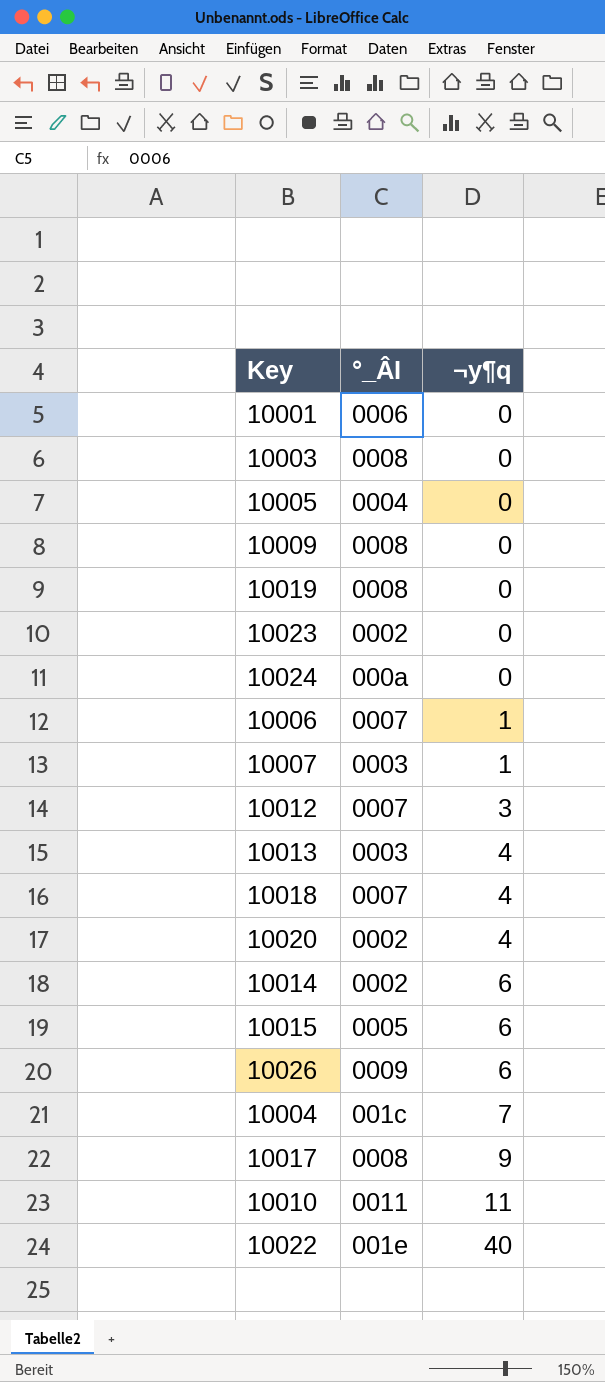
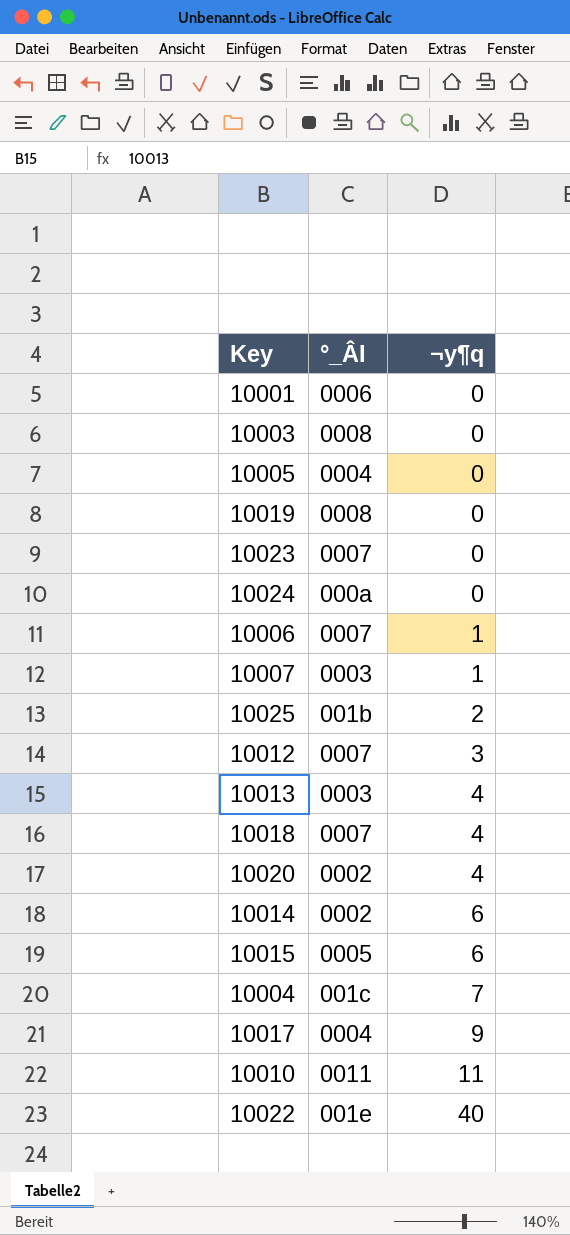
row 10009: 0008 | 0 -> none
row 10026: 0009 | 6 -> none
10023 | °_ÂI: 0002 -> 0007
row 10025: none -> 001b | 2
10017 | °_ÂI: 0008 -> 0004

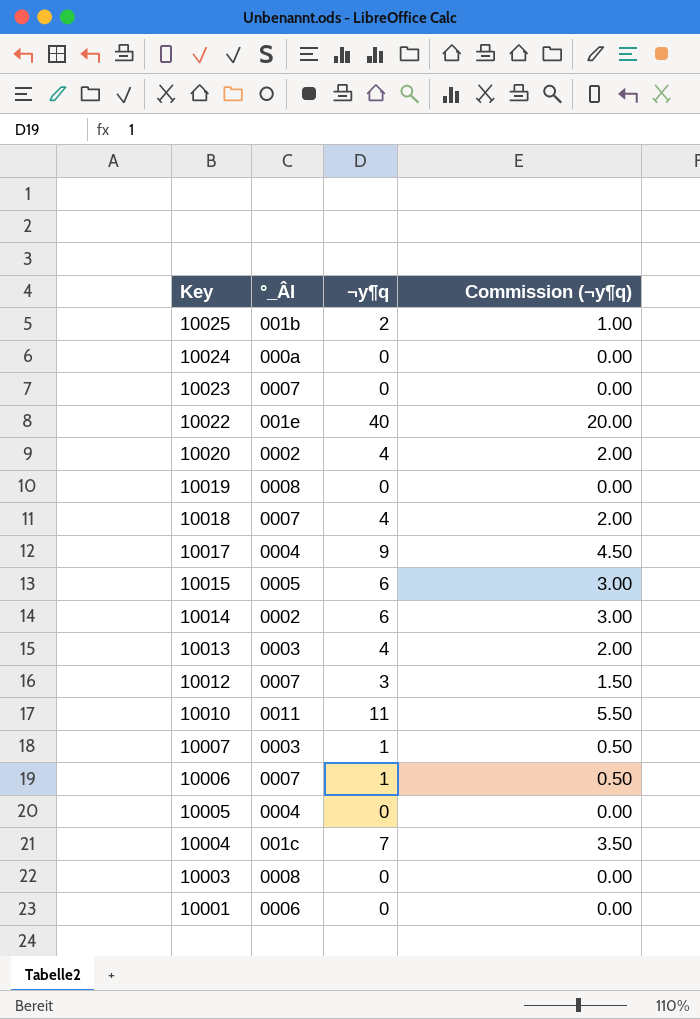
row order: ¬y¶q ascending -> Key descending
column Commission (¬y¶q) | formula: none -> [¬y¶q] * 0.5

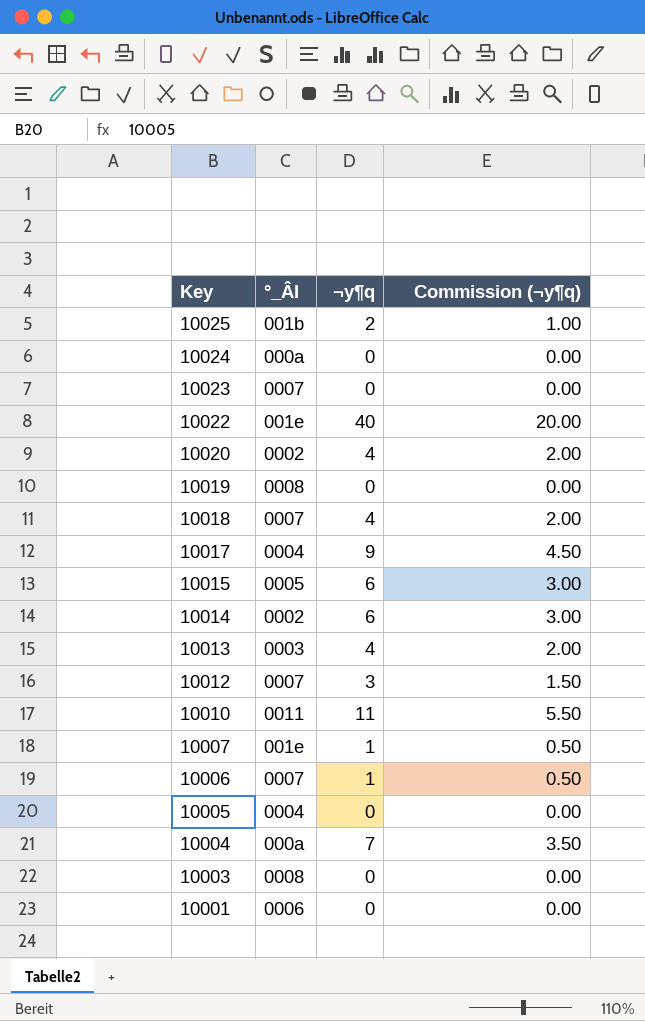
10007 | °_ÂI: 0003 -> 001e
10004 | °_ÂI: 001c -> 000a

